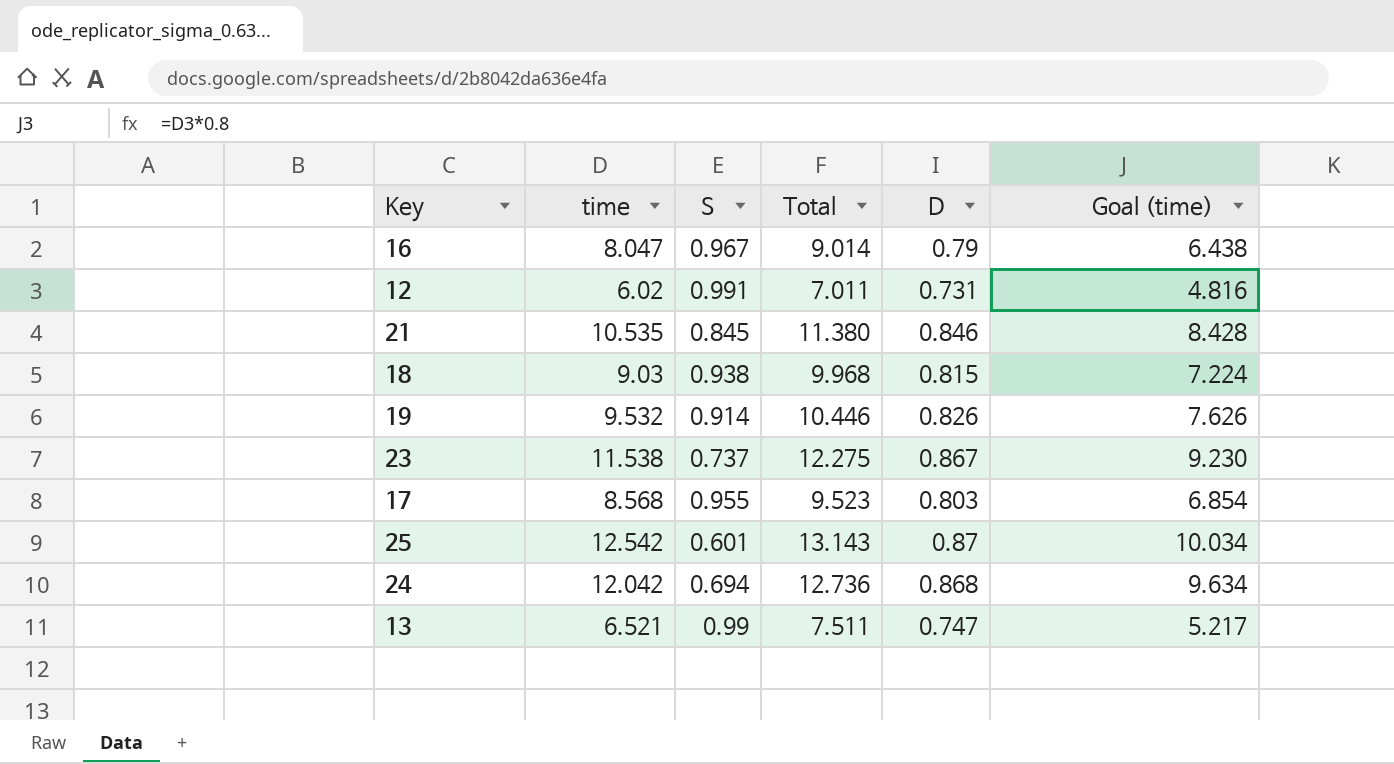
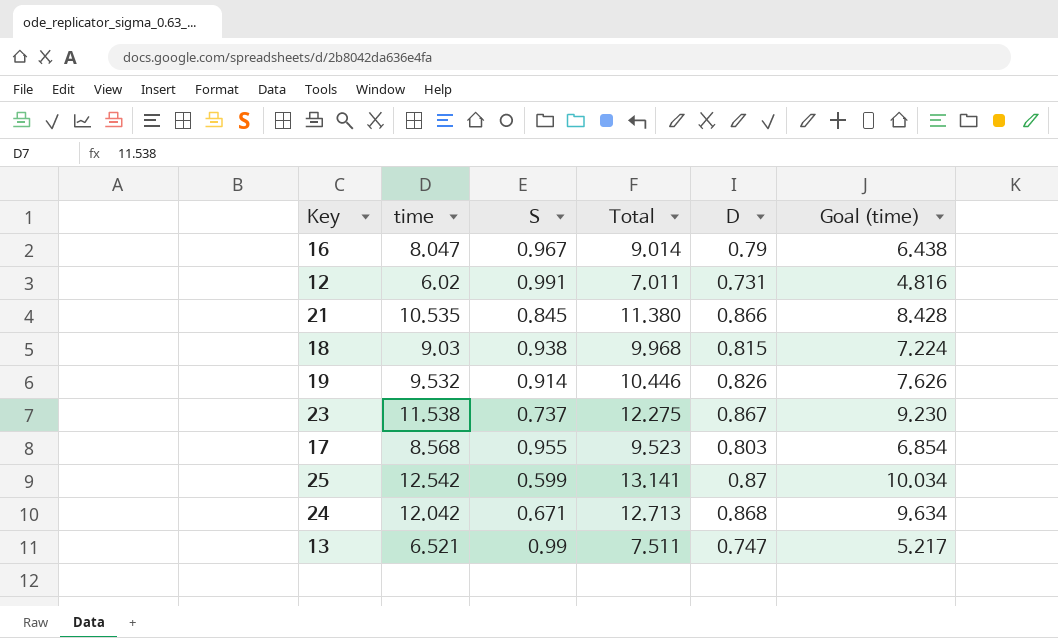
21 | D: 0.846 -> 0.866
25 | S: 0.601 -> 0.599
25 | Total: 13.143 -> 13.141
24 | S: 0.694 -> 0.671
24 | Total: 12.736 -> 12.713

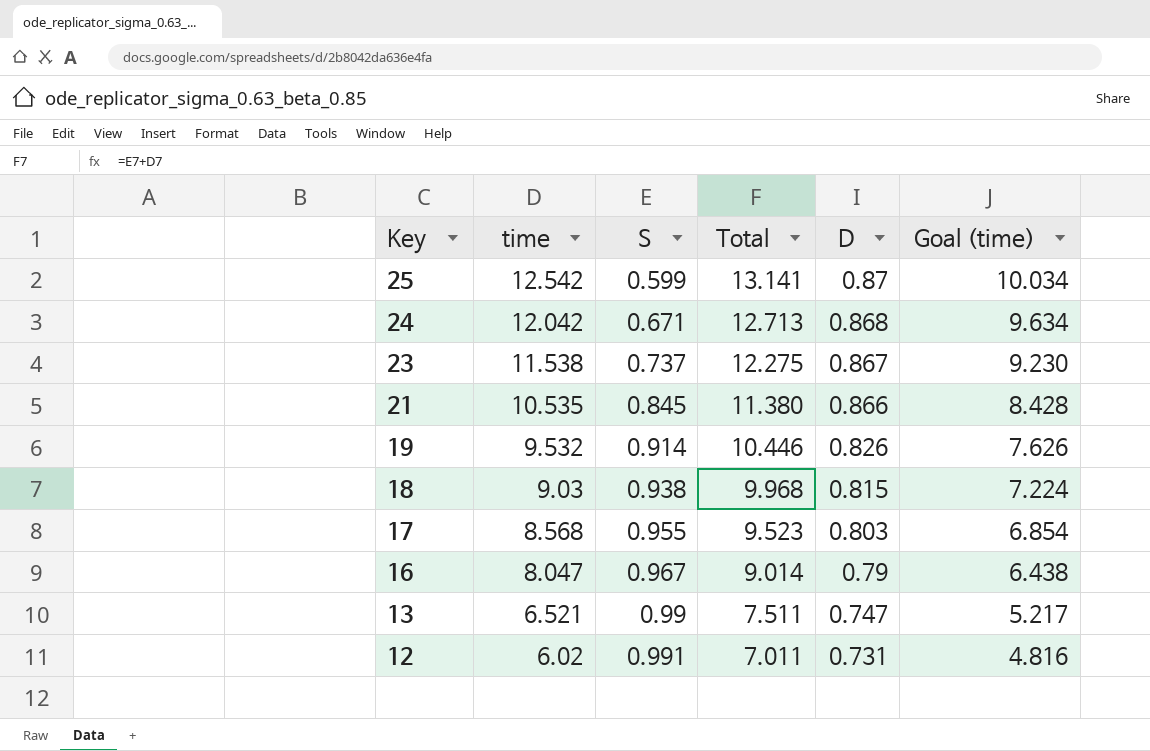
row order: none -> Key descending

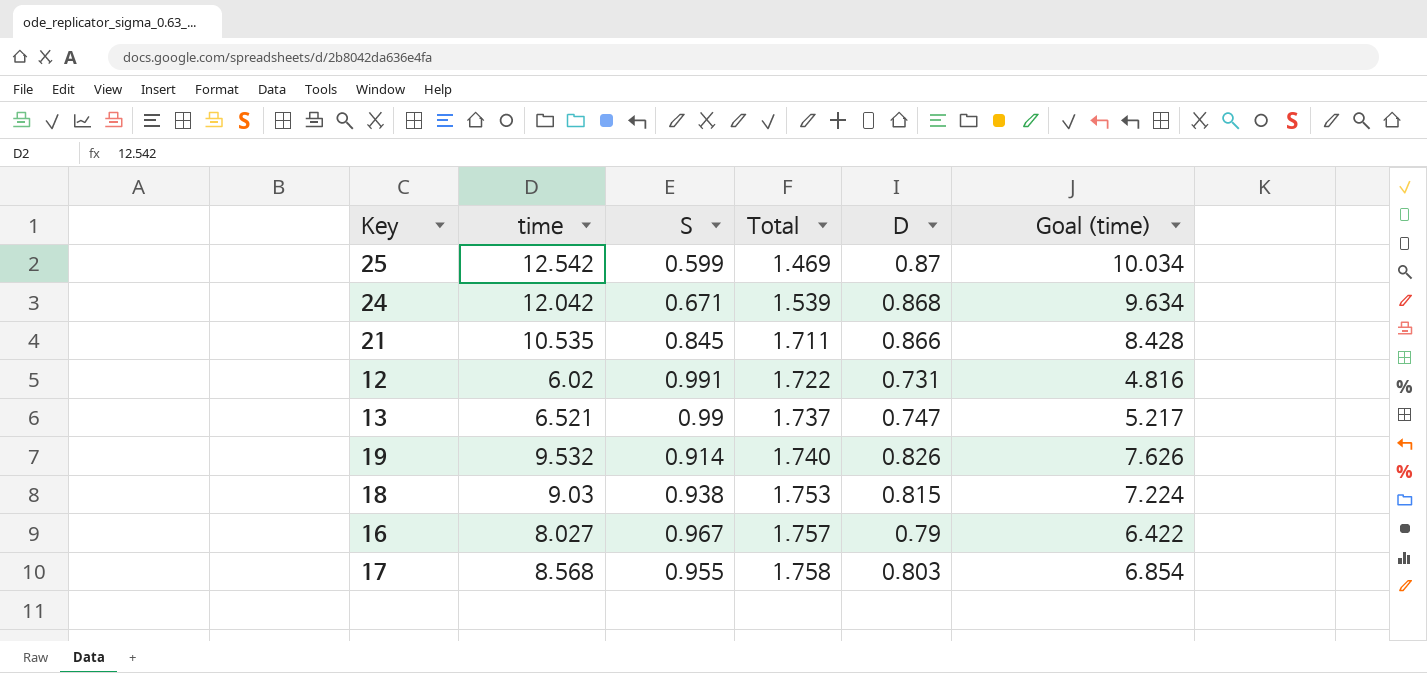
row order: Key descending -> Total ascending
column Total | formula: [time] + [S] -> [S] + [D]
row 23: 11.538 | 0.737 | 12.275 | 0.867 | 9.230 -> none
16 | time: 8.047 -> 8.027
16 | Goal (time): 6.438 -> 6.422

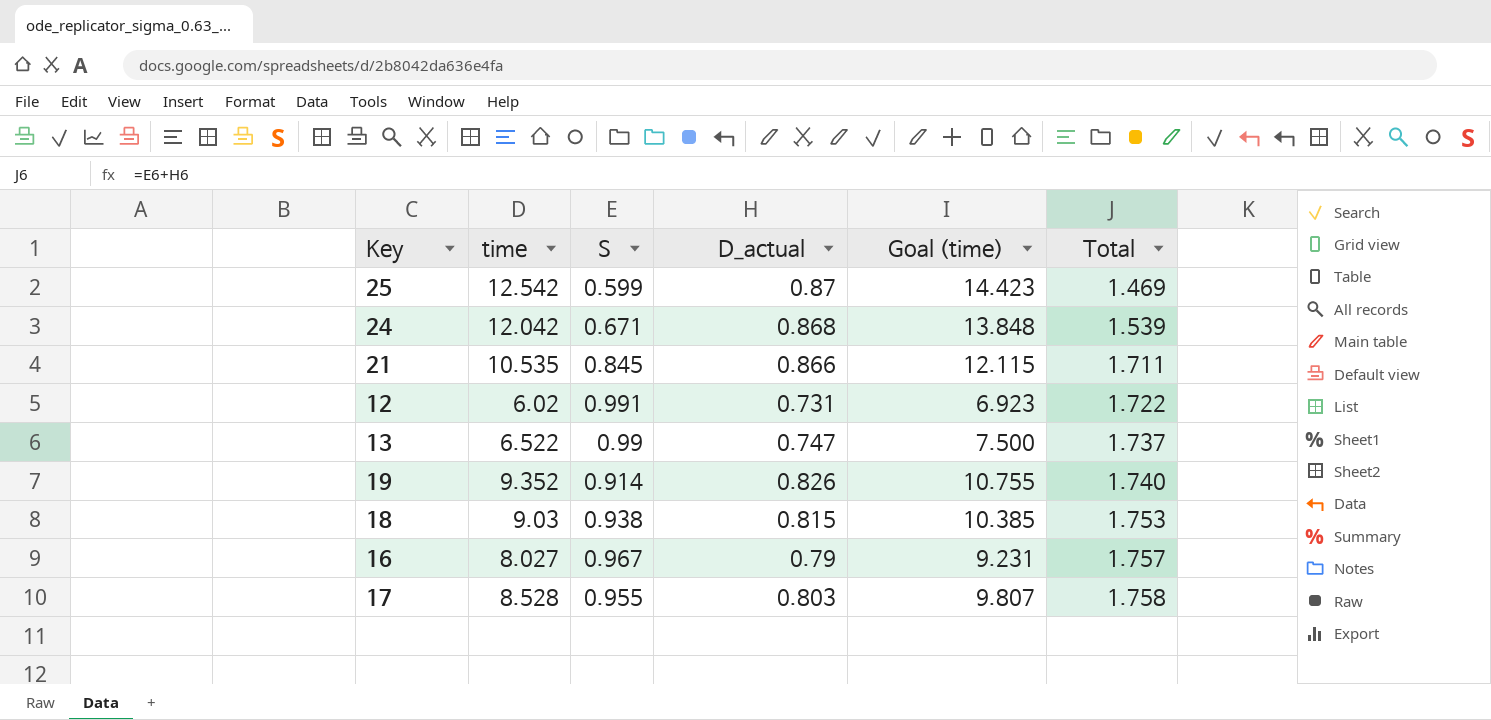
column name: D -> D_actual
column Goal (time) | formula: [time] * 0.8 -> [time] * 1.15
column Total | position: 4 -> 6
13 | time: 6.521 -> 6.522
19 | time: 9.532 -> 9.352
17 | time: 8.568 -> 8.528

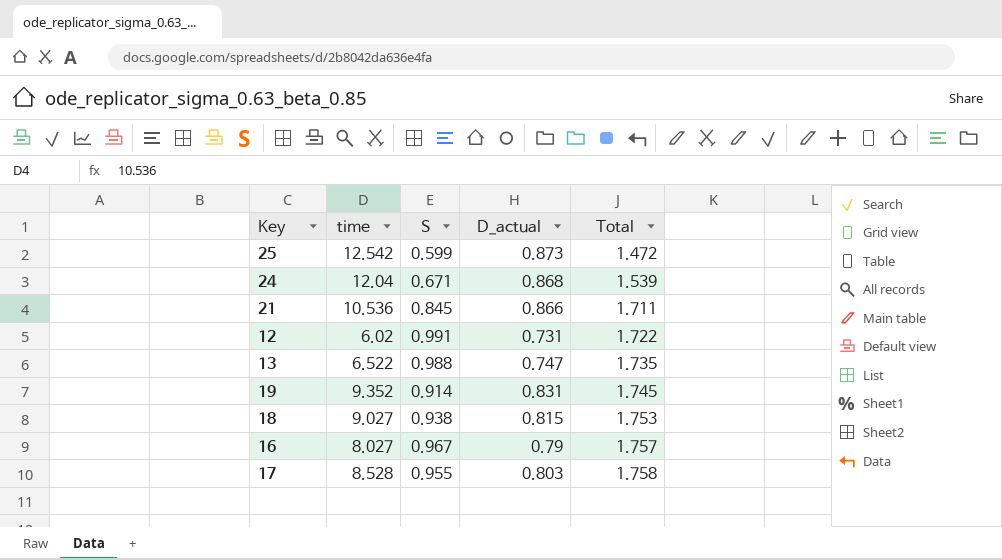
column Goal (time) | formula: [time] * 1.15 -> none
25 | D_actual: 0.87 -> 0.873
25 | Total: 1.469 -> 1.472
24 | time: 12.042 -> 12.04
21 | time: 10.535 -> 10.536
13 | S: 0.99 -> 0.988
13 | Total: 1.737 -> 1.735
19 | D_actual: 0.826 -> 0.831
19 | Total: 1.740 -> 1.745
18 | time: 9.03 -> 9.027

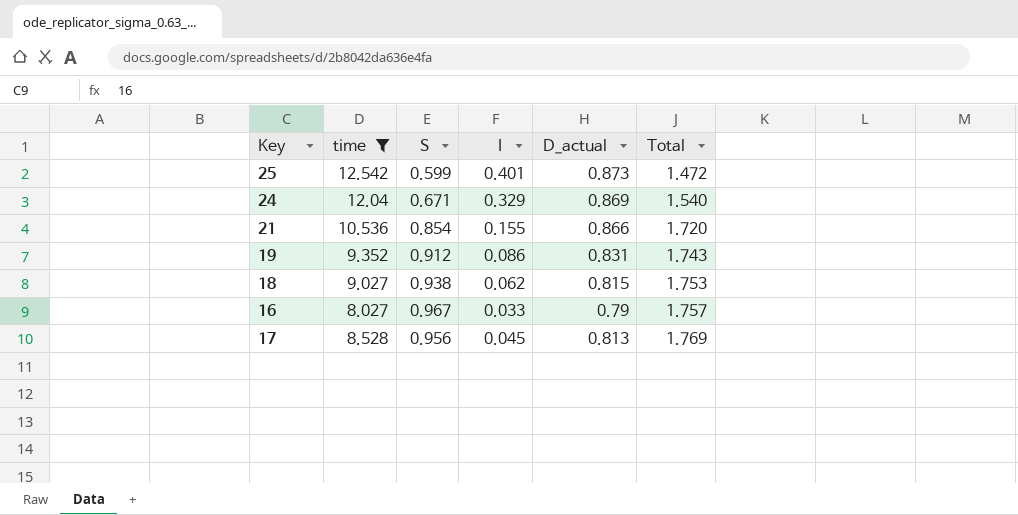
filter: none -> time >= 8.027
column I | position: none -> 4
24 | D_actual: 0.868 -> 0.869
24 | Total: 1.539 -> 1.540
21 | S: 0.845 -> 0.854
21 | Total: 1.711 -> 1.720
19 | S: 0.914 -> 0.912
19 | Total: 1.745 -> 1.743
17 | S: 0.955 -> 0.956
17 | D_actual: 0.803 -> 0.813
17 | Total: 1.758 -> 1.769

